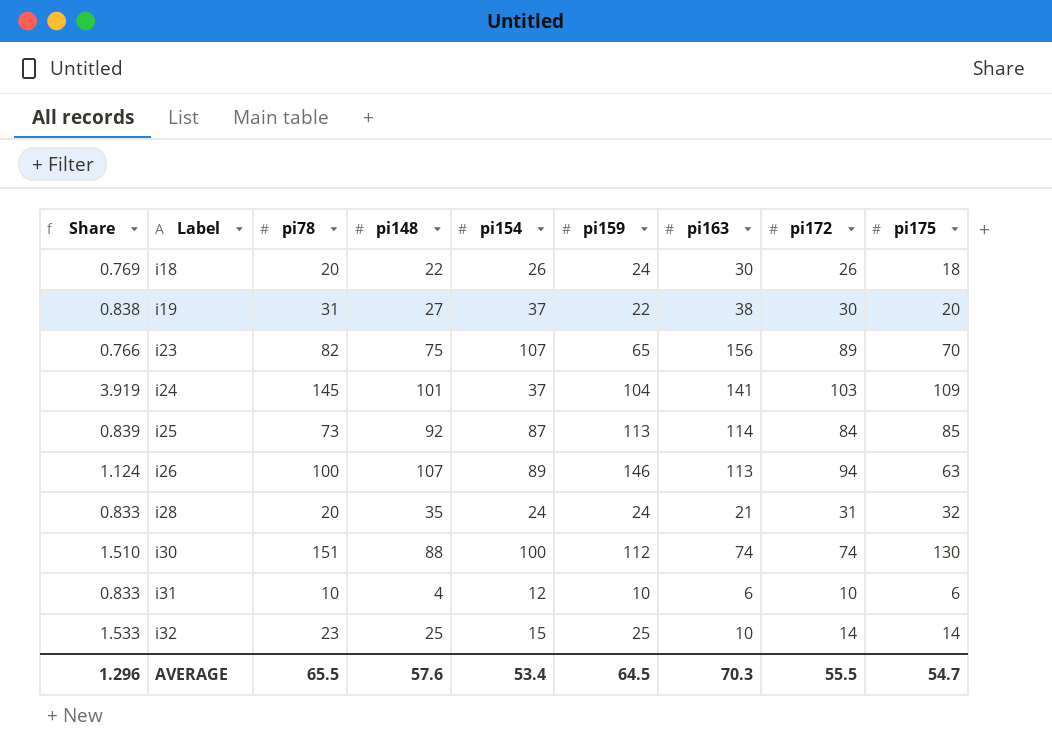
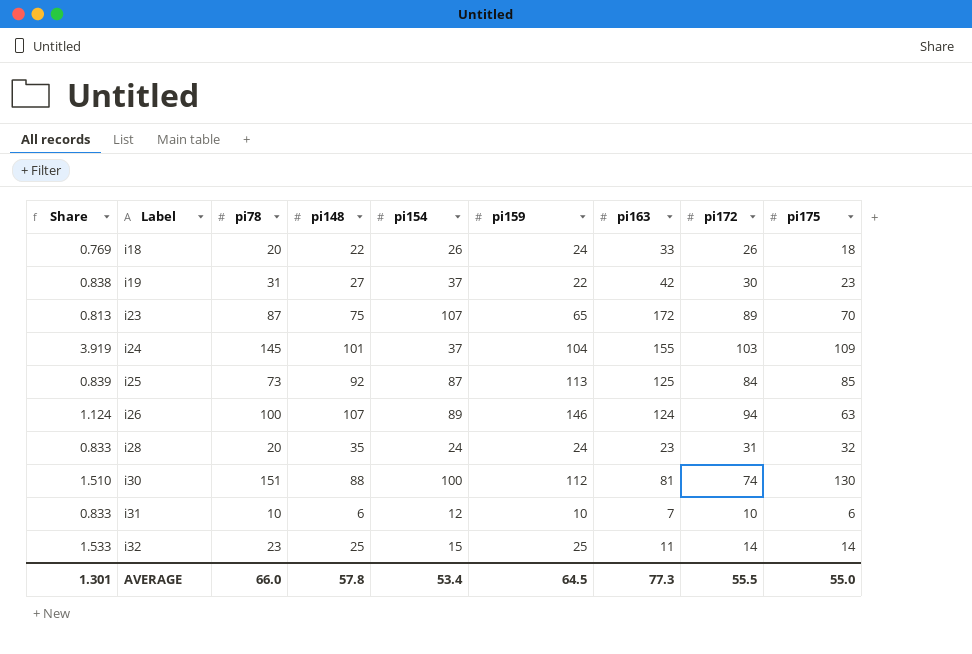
i18 | pi163: 30 -> 33
i19 | pi163: 38 -> 42
i19 | pi175: 20 -> 23
i23 | Share: 0.766 -> 0.813
i23 | pi78: 82 -> 87
i23 | pi163: 156 -> 172
i24 | pi163: 141 -> 155
i25 | pi163: 114 -> 125
i26 | pi163: 113 -> 124
i28 | pi163: 21 -> 23
i30 | pi163: 74 -> 81
i31 | pi148: 4 -> 6
i31 | pi163: 6 -> 7
i32 | pi163: 10 -> 11
AVERAGE | Share: 1.296 -> 1.301
AVERAGE | pi78: 65.5 -> 66.0
AVERAGE | pi148: 57.6 -> 57.8
AVERAGE | pi163: 70.3 -> 77.3
AVERAGE | pi175: 54.7 -> 55.0

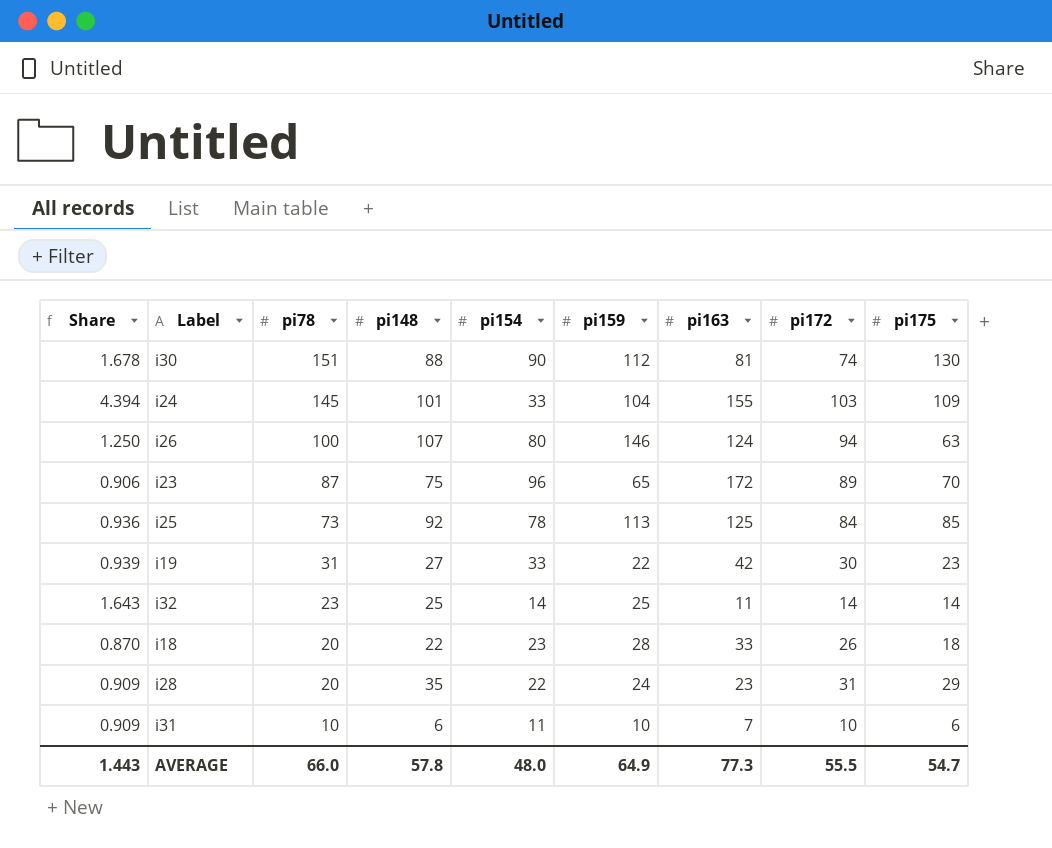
row order: Label ascending -> pi78 descending
i30 | Share: 1.510 -> 1.678
i30 | pi154: 100 -> 90
i24 | Share: 3.919 -> 4.394
i24 | pi154: 37 -> 33
i26 | Share: 1.124 -> 1.250
i26 | pi154: 89 -> 80
i23 | Share: 0.813 -> 0.906
i23 | pi154: 107 -> 96
i25 | Share: 0.839 -> 0.936
i25 | pi154: 87 -> 78
i19 | Share: 0.838 -> 0.939
i19 | pi154: 37 -> 33
i32 | Share: 1.533 -> 1.643
i32 | pi154: 15 -> 14
i18 | Share: 0.769 -> 0.870
i18 | pi154: 26 -> 23
i18 | pi159: 24 -> 28
i28 | Share: 0.833 -> 0.909
i28 | pi154: 24 -> 22
i28 | pi175: 32 -> 29
i31 | Share: 0.833 -> 0.909
i31 | pi154: 12 -> 11
AVERAGE | Share: 1.301 -> 1.443
AVERAGE | pi154: 53.4 -> 48.0
AVERAGE | pi159: 64.5 -> 64.9
AVERAGE | pi175: 55.0 -> 54.7

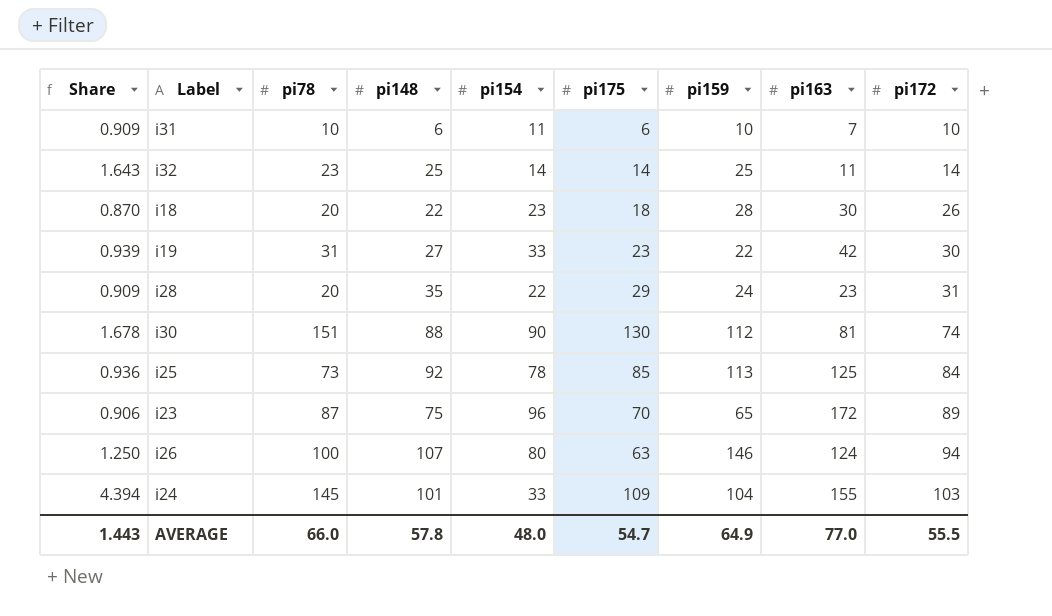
row order: pi78 descending -> pi172 ascending
column pi175 | position: 9 -> 6
i18 | pi163: 33 -> 30
AVERAGE | pi163: 77.3 -> 77.0

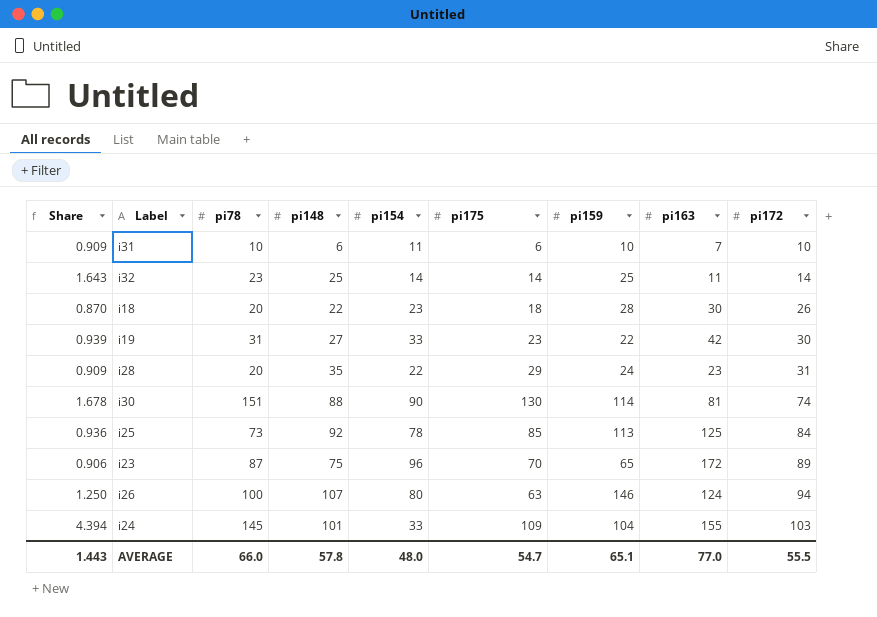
i30 | pi159: 112 -> 114
AVERAGE | pi159: 64.9 -> 65.1

